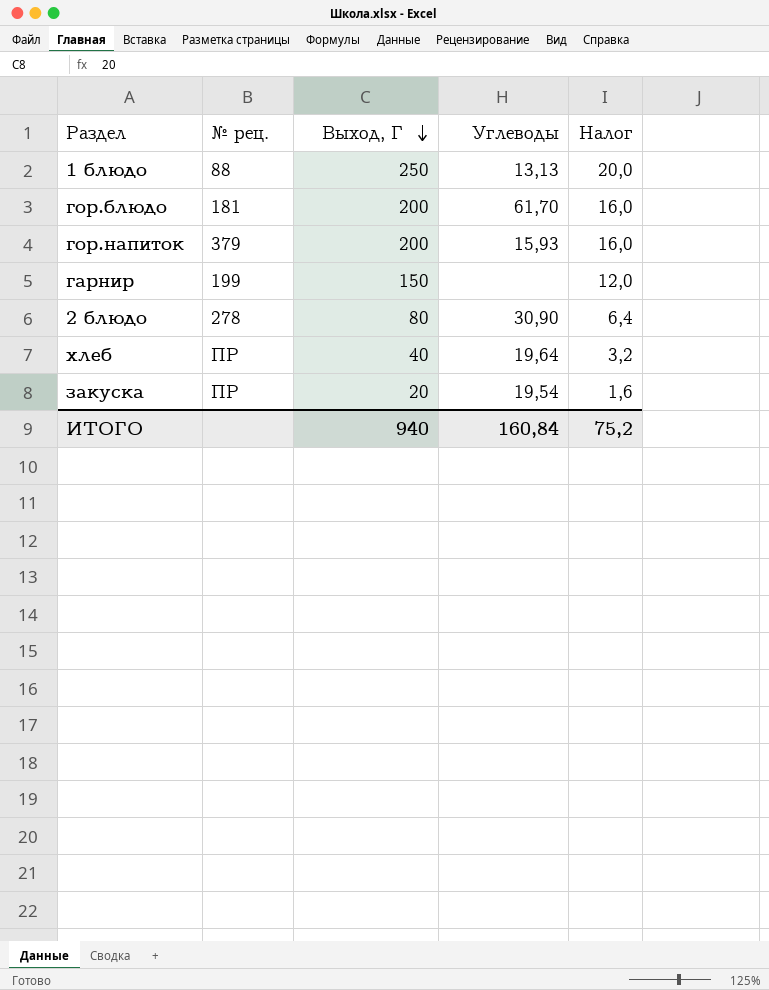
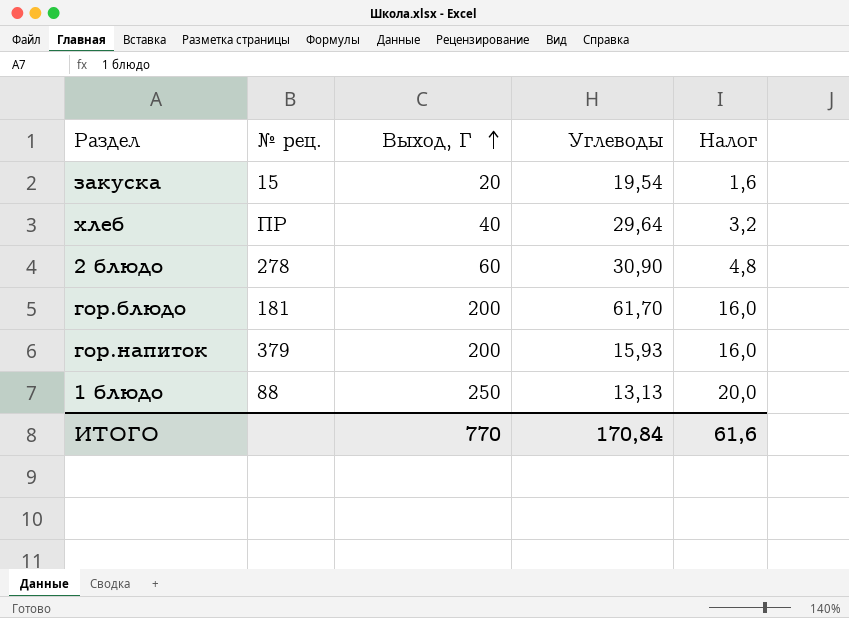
row order: Выход, Г descending -> Выход, Г ascending
row гарнир: 199 | 150 | none | 12,0 -> none
закуска | № рец.: ПР -> 15
хлеб | Углеводы: 19,64 -> 29,64
2 блюдо | Выход, Г: 80 -> 60
2 блюдо | Налог: 6,4 -> 4,8
ИТОГО | Выход, Г: 940 -> 770
ИТОГО | Углеводы: 160,84 -> 170,84
ИТОГО | Налог: 75,2 -> 61,6

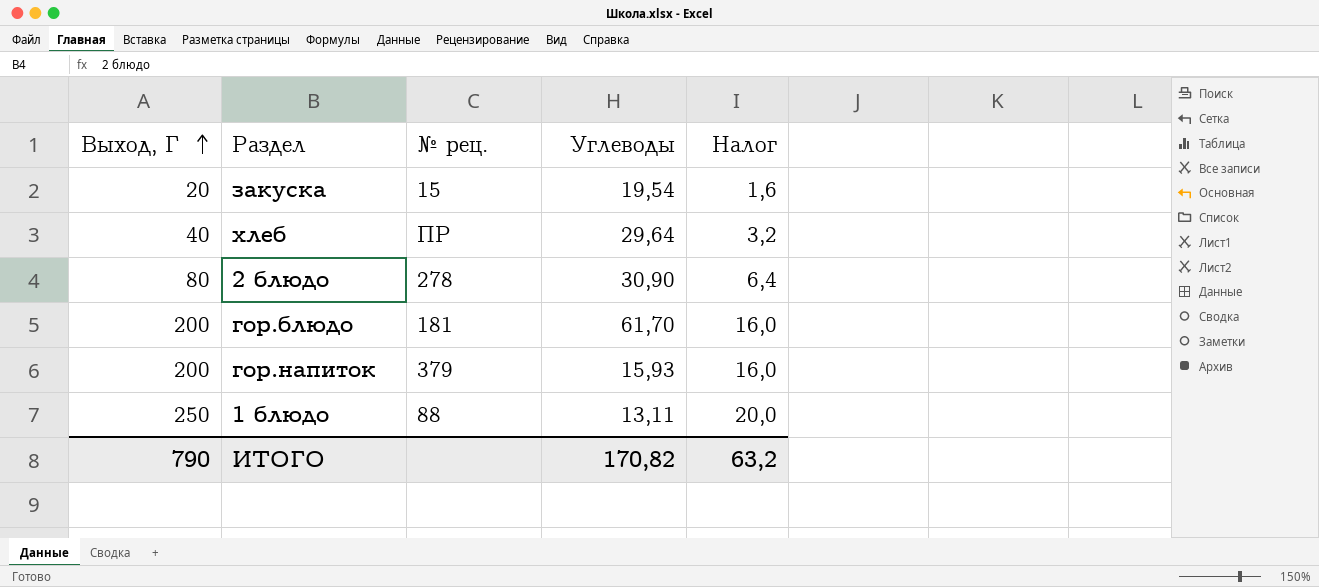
column Выход, Г | position: 3 -> 1
2 блюдо | Выход, Г: 60 -> 80
2 блюдо | Налог: 4,8 -> 6,4
1 блюдо | Углеводы: 13,13 -> 13,11
ИТОГО | Выход, Г: 770 -> 790
ИТОГО | Углеводы: 170,84 -> 170,82
ИТОГО | Налог: 61,6 -> 63,2

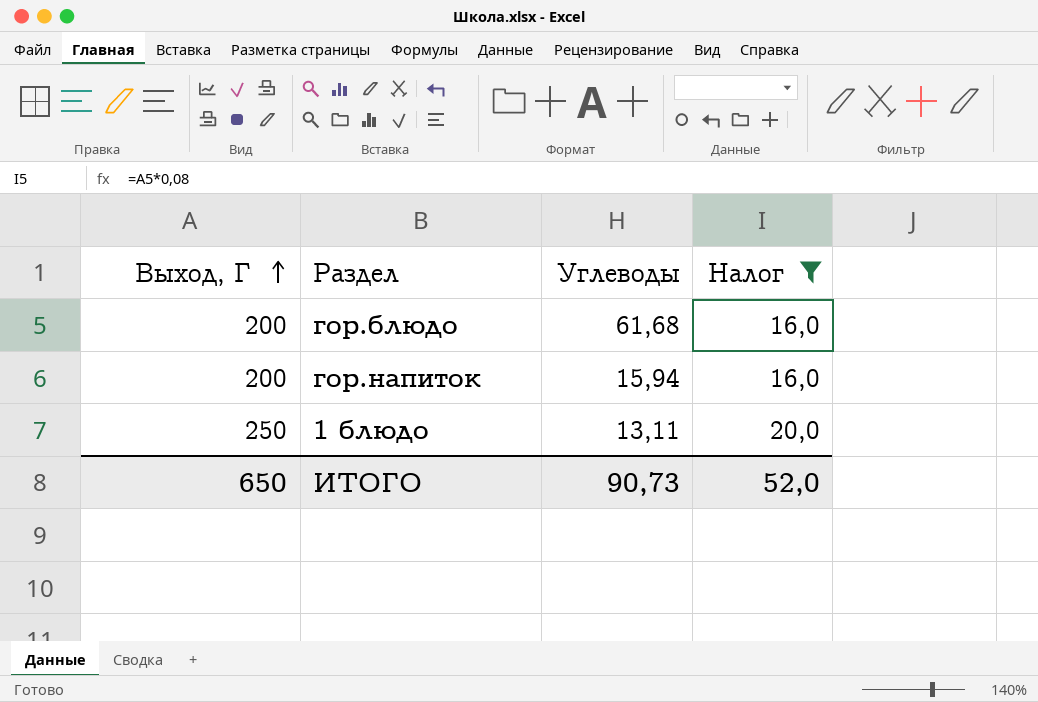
filter: none -> Налог >= 16,0
column № рец. | position: 3 -> none
гор.блюдо | Углеводы: 61,70 -> 61,68
гор.напиток | Углеводы: 15,93 -> 15,94
ИТОГО | Выход, Г: 790 -> 650
ИТОГО | Углеводы: 170,82 -> 90,73
ИТОГО | Налог: 63,2 -> 52,0

